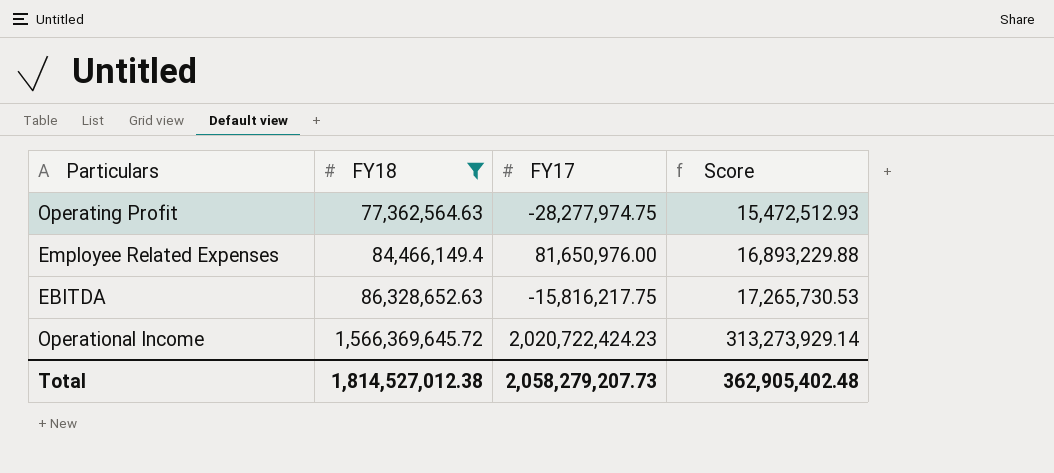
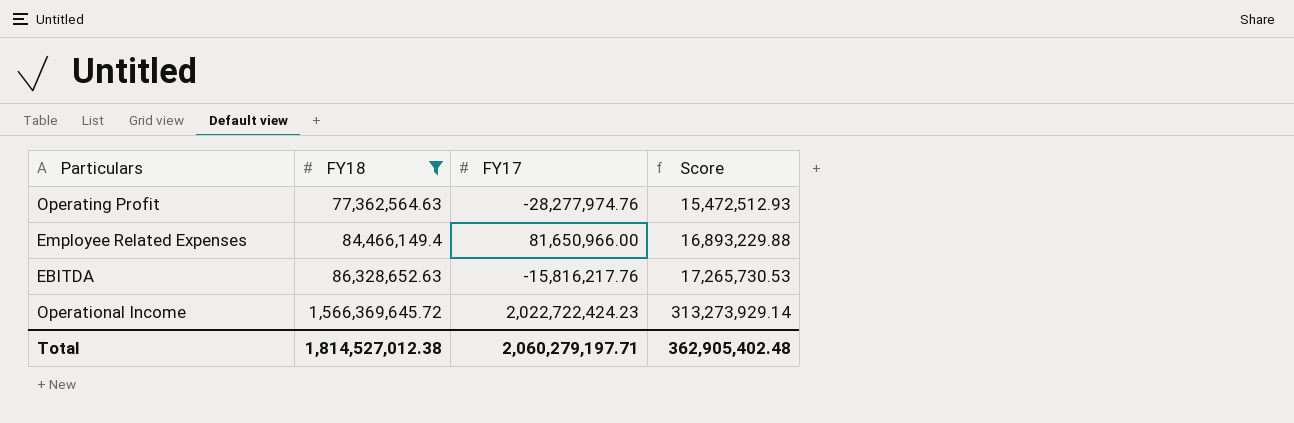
Operating Profit | FY17: -28,277,974.75 -> -28,277,974.76
Employee Related Expenses | FY17: 81,650,976.00 -> 81,650,966.00
EBITDA | FY17: -15,816,217.75 -> -15,816,217.76
Operational Income | FY17: 2,020,722,424.23 -> 2,022,722,424.23
Total | FY17: 2,058,279,207.73 -> 2,060,279,197.71

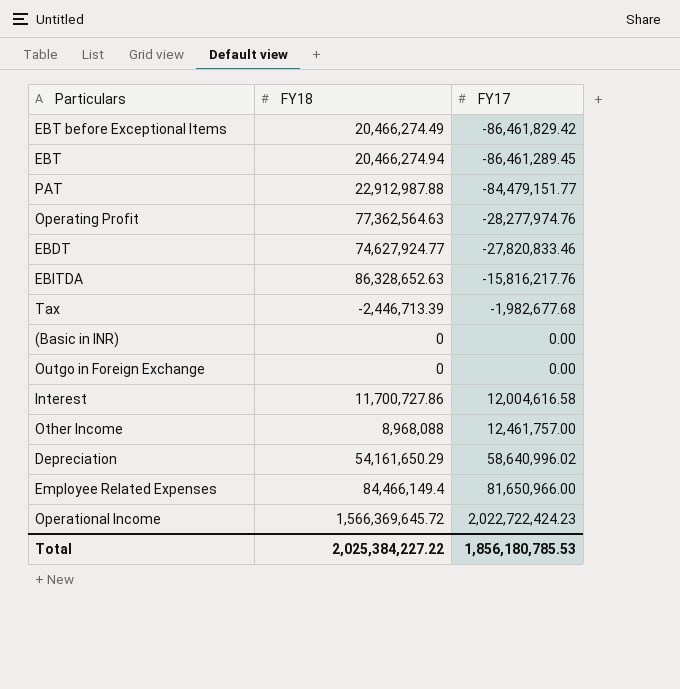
filter: FY18 >= 77,362,564.63 -> none
row order: FY18 ascending -> FY17 ascending
column Score | formula: [FY18] * 0.2 -> none
Total | FY18: 1,814,527,012.38 -> 2,025,384,227.22
Total | FY17: 2,060,279,197.71 -> 1,856,180,785.53

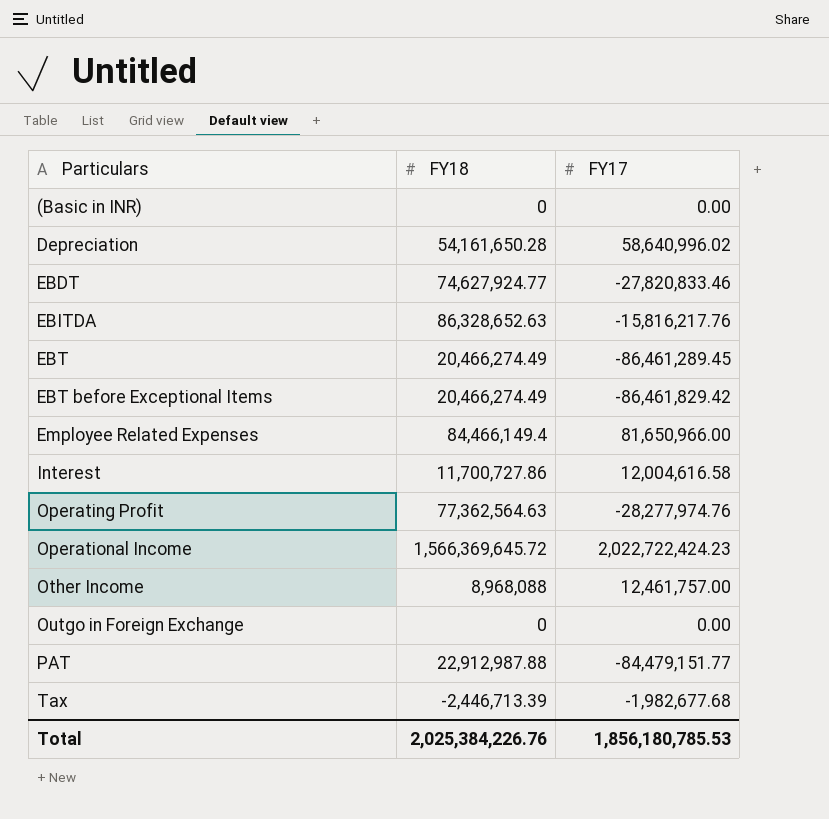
row order: FY17 ascending -> Particulars ascending
Depreciation | FY18: 54,161,650.29 -> 54,161,650.28
EBT | FY18: 20,466,274.94 -> 20,466,274.49
Total | FY18: 2,025,384,227.22 -> 2,025,384,226.76

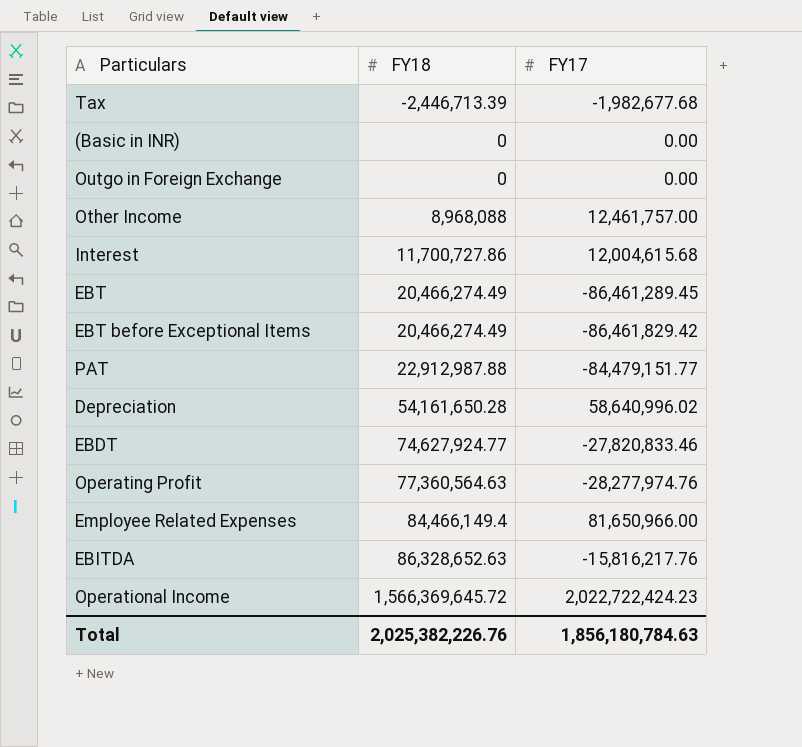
row order: Particulars ascending -> FY18 ascending
Interest | FY17: 12,004,616.58 -> 12,004,615.68
Operating Profit | FY18: 77,362,564.63 -> 77,360,564.63
Total | FY18: 2,025,384,226.76 -> 2,025,382,226.76
Total | FY17: 1,856,180,785.53 -> 1,856,180,784.63

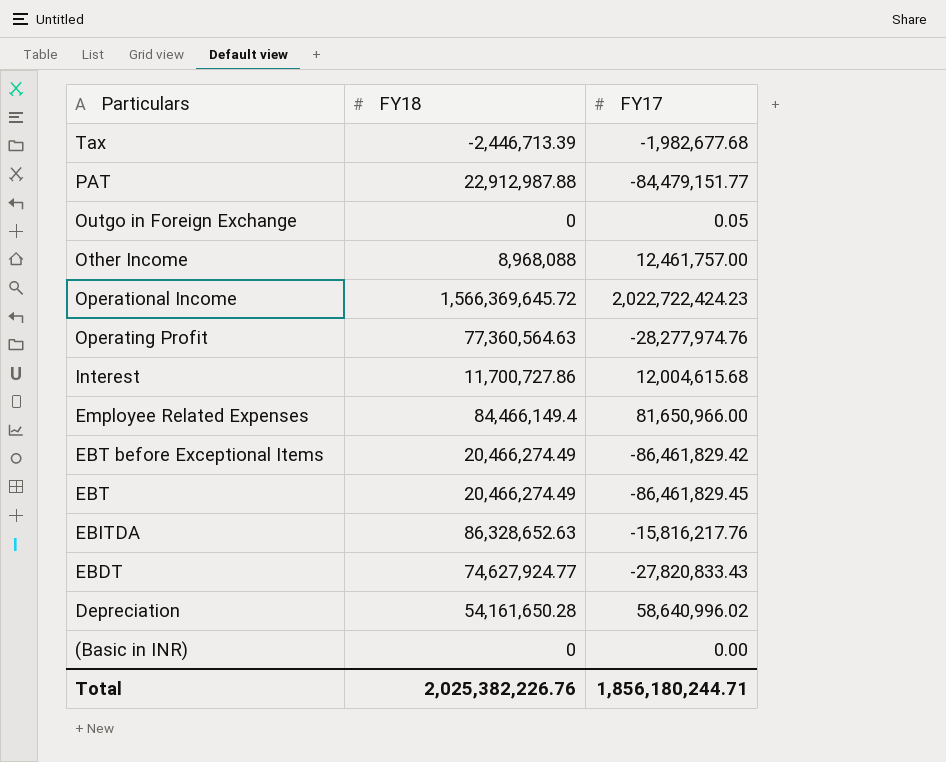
row order: FY18 ascending -> Particulars descending
Outgo in Foreign Exchange | FY17: 0.00 -> 0.05
EBT | FY17: -86,461,289.45 -> -86,461,829.45
EBDT | FY17: -27,820,833.46 -> -27,820,833.43
Total | FY17: 1,856,180,784.63 -> 1,856,180,244.71

